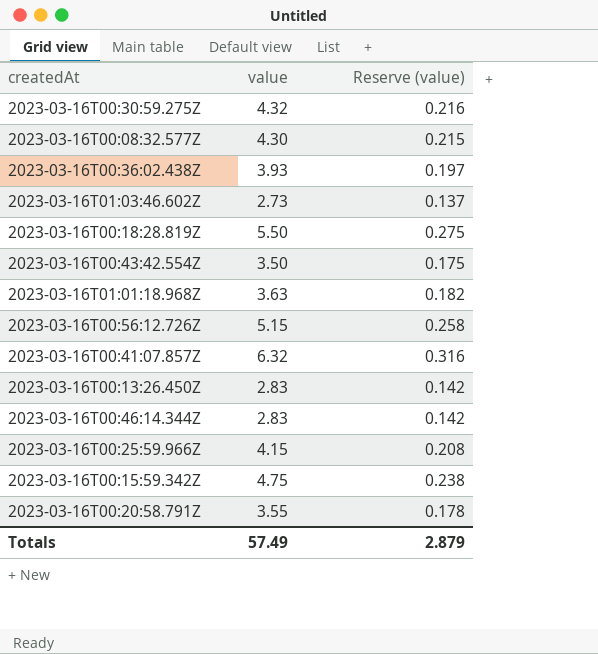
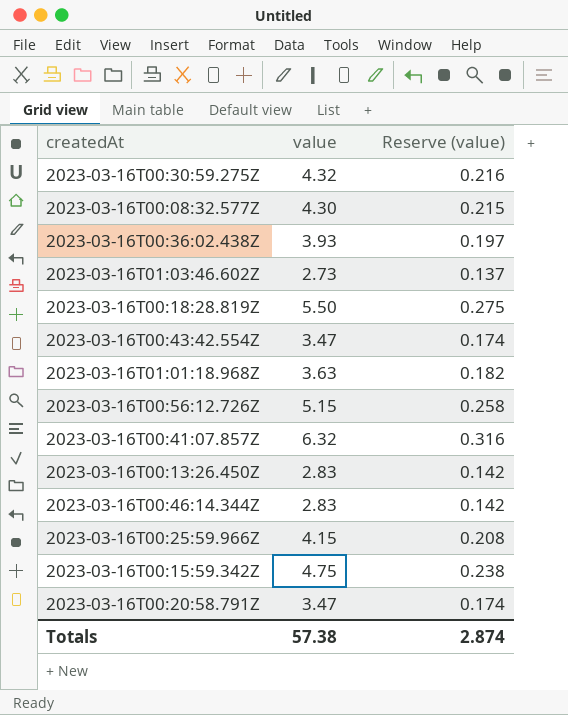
2023-03-16T00:43:42.554Z | value: 3.50 -> 3.47
2023-03-16T00:43:42.554Z | Reserve (value): 0.175 -> 0.174
2023-03-16T00:20:58.791Z | value: 3.55 -> 3.47
2023-03-16T00:20:58.791Z | Reserve (value): 0.178 -> 0.174
Totals | value: 57.49 -> 57.38
Totals | Reserve (value): 2.879 -> 2.874

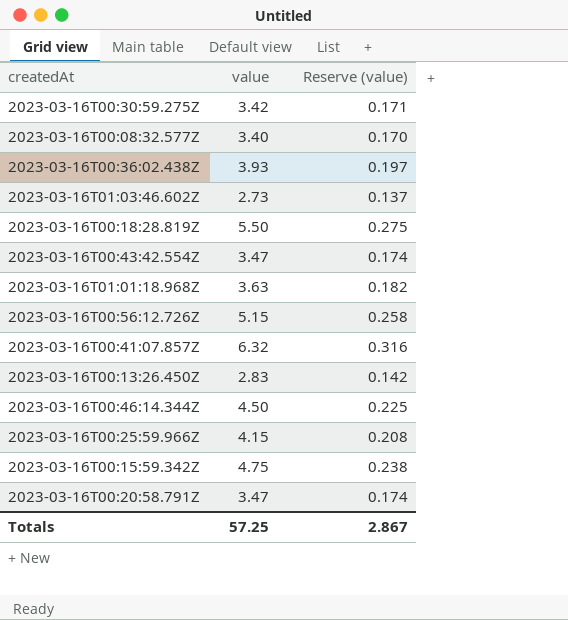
2023-03-16T00:30:59.275Z | value: 4.32 -> 3.42
2023-03-16T00:30:59.275Z | Reserve (value): 0.216 -> 0.171
2023-03-16T00:08:32.577Z | value: 4.30 -> 3.40
2023-03-16T00:08:32.577Z | Reserve (value): 0.215 -> 0.170
2023-03-16T00:46:14.344Z | value: 2.83 -> 4.50
2023-03-16T00:46:14.344Z | Reserve (value): 0.142 -> 0.225
Totals | value: 57.38 -> 57.25
Totals | Reserve (value): 2.874 -> 2.867

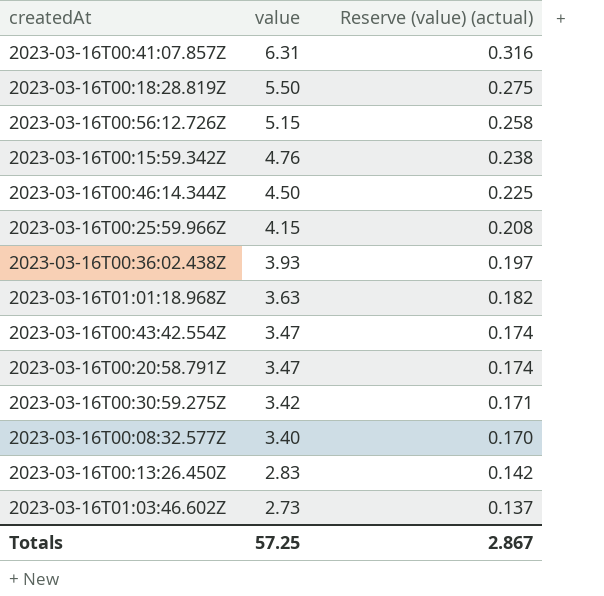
row order: none -> value descending
column name: Reserve (value) -> Reserve (value) (actual)
2023-03-16T00:41:07.857Z | value: 6.32 -> 6.31
2023-03-16T00:15:59.342Z | value: 4.75 -> 4.76

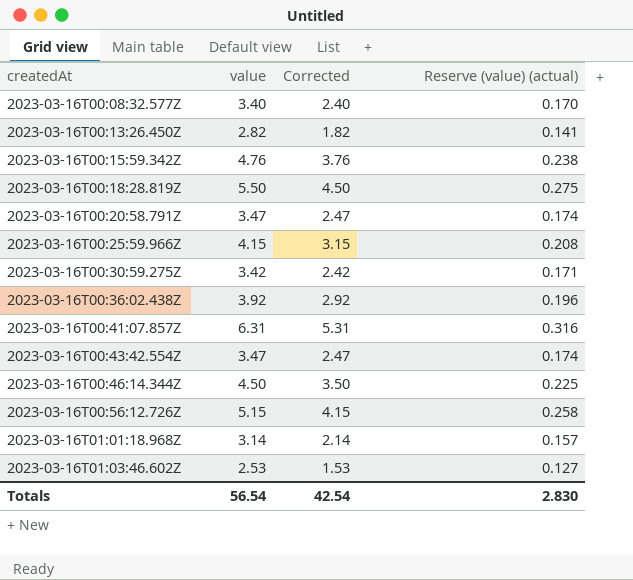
row order: value descending -> createdAt ascending
column Corrected | formula: none -> [value] - 1
2023-03-16T00:13:26.450Z | value: 2.83 -> 2.82
2023-03-16T00:13:26.450Z | Reserve (value) (actual): 0.142 -> 0.141
2023-03-16T00:36:02.438Z | value: 3.93 -> 3.92
2023-03-16T00:36:02.438Z | Reserve (value) (actual): 0.197 -> 0.196
2023-03-16T01:01:18.968Z | value: 3.63 -> 3.14
2023-03-16T01:01:18.968Z | Reserve (value) (actual): 0.182 -> 0.157
2023-03-16T01:03:46.602Z | value: 2.73 -> 2.53
2023-03-16T01:03:46.602Z | Reserve (value) (actual): 0.137 -> 0.127
Totals | value: 57.25 -> 56.54
Totals | Reserve (value) (actual): 2.867 -> 2.830

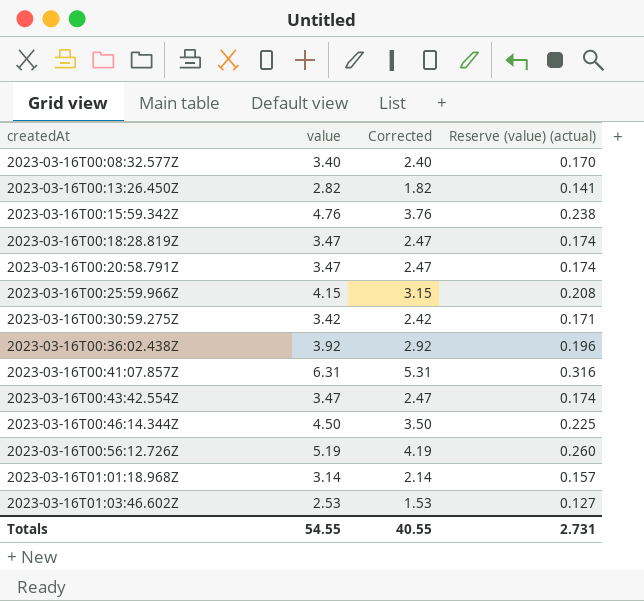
2023-03-16T00:18:28.819Z | value: 5.50 -> 3.47
2023-03-16T00:18:28.819Z | Corrected: 4.50 -> 2.47
2023-03-16T00:18:28.819Z | Reserve (value) (actual): 0.275 -> 0.174
2023-03-16T00:56:12.726Z | value: 5.15 -> 5.19
2023-03-16T00:56:12.726Z | Corrected: 4.15 -> 4.19
2023-03-16T00:56:12.726Z | Reserve (value) (actual): 0.258 -> 0.260
Totals | value: 56.54 -> 54.55
Totals | Corrected: 42.54 -> 40.55
Totals | Reserve (value) (actual): 2.830 -> 2.731

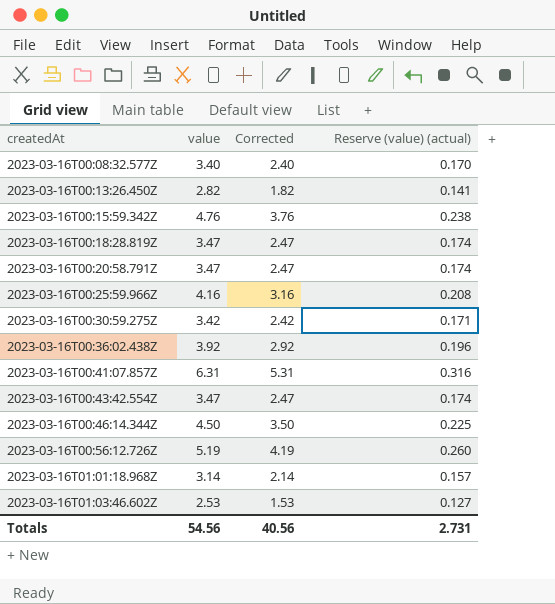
2023-03-16T00:25:59.966Z | value: 4.15 -> 4.16
2023-03-16T00:25:59.966Z | Corrected: 3.15 -> 3.16
Totals | value: 54.55 -> 54.56
Totals | Corrected: 40.55 -> 40.56

